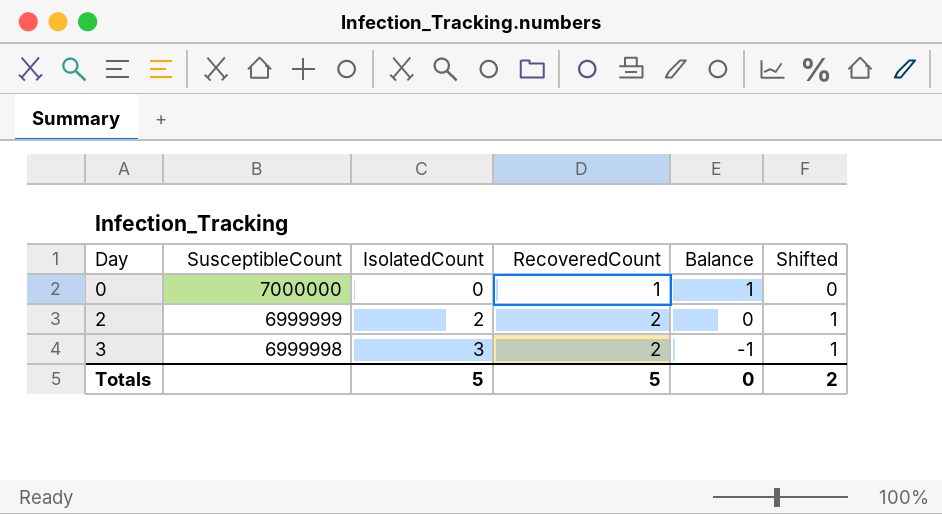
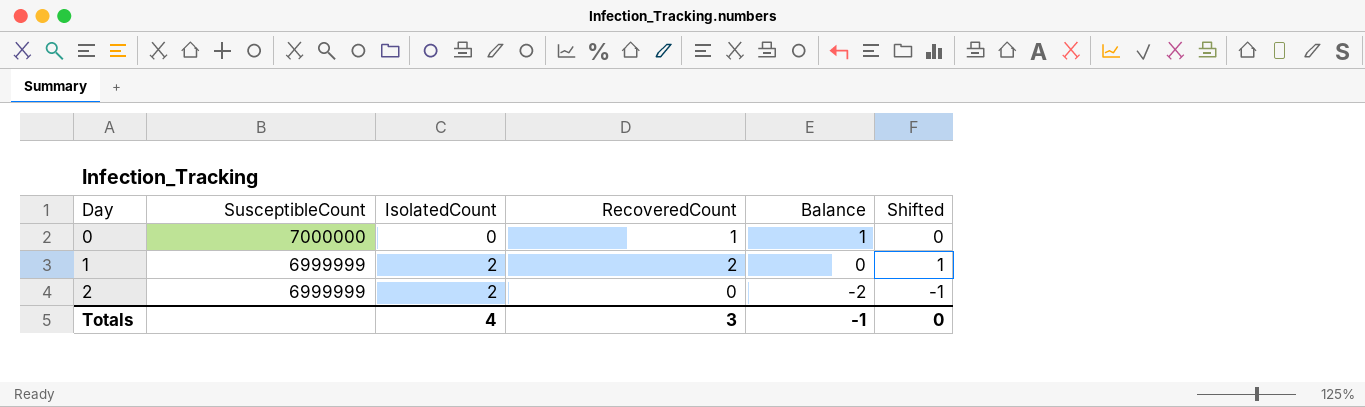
row 3: 6999998 | 3 | 2 | -1 | 1 -> none
row 1: none -> 6999999 | 2 | 2 | 0 | 1
2 | RecoveredCount: 2 -> 0
2 | Balance: 0 -> -2
2 | Shifted: 1 -> -1
Totals | IsolatedCount: 5 -> 4
Totals | RecoveredCount: 5 -> 3
Totals | Balance: 0 -> -1
Totals | Shifted: 2 -> 0

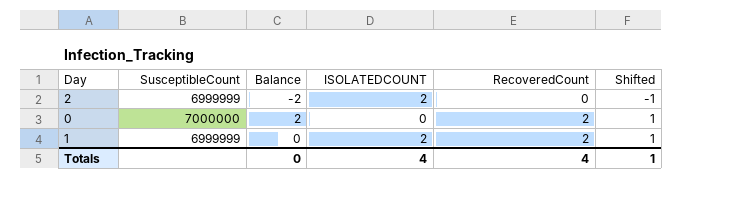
row order: Day ascending -> RecoveredCount ascending
column Balance | position: 5 -> 3
column name: IsolatedCount -> ISOLATEDCOUNT
0 | Balance: 1 -> 2
0 | RecoveredCount: 1 -> 2
0 | Shifted: 0 -> 1
Totals | Balance: -1 -> 0
Totals | RecoveredCount: 3 -> 4
Totals | Shifted: 0 -> 1

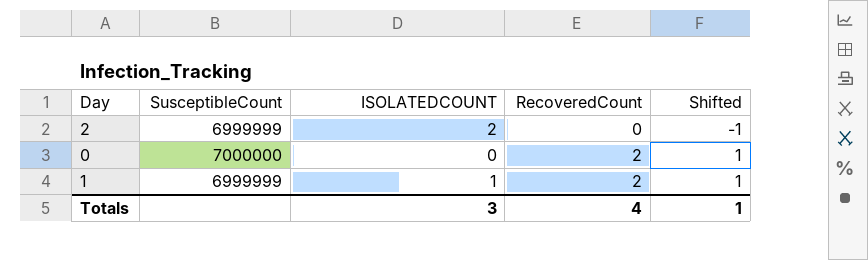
column Balance | formula: [RecoveredCount] - [ISOLATEDCOUNT] -> none
1 | ISOLATEDCOUNT: 2 -> 1
Totals | ISOLATEDCOUNT: 4 -> 3

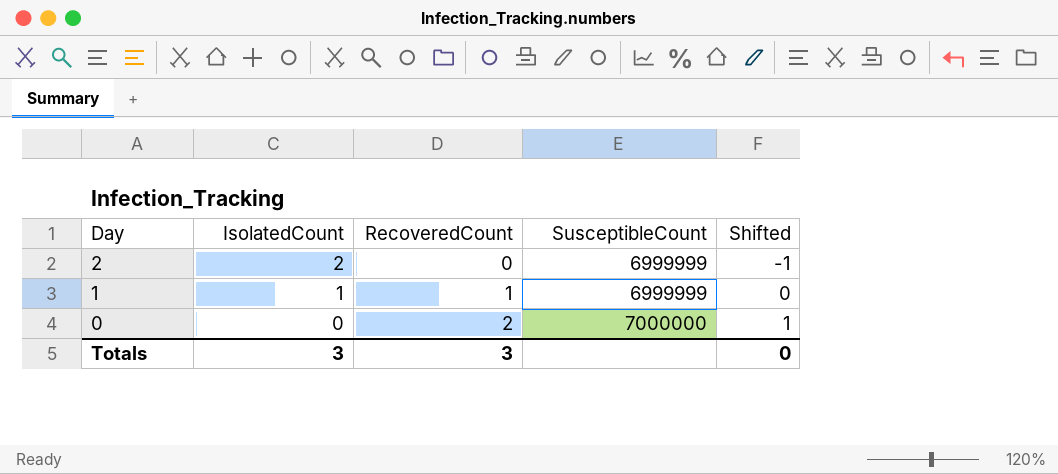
row order: RecoveredCount ascending -> Day descending
column name: ISOLATEDCOUNT -> IsolatedCount
column SusceptibleCount | position: 2 -> 4
1 | RecoveredCount: 2 -> 1
1 | Shifted: 1 -> 0
Totals | RecoveredCount: 4 -> 3
Totals | Shifted: 1 -> 0

